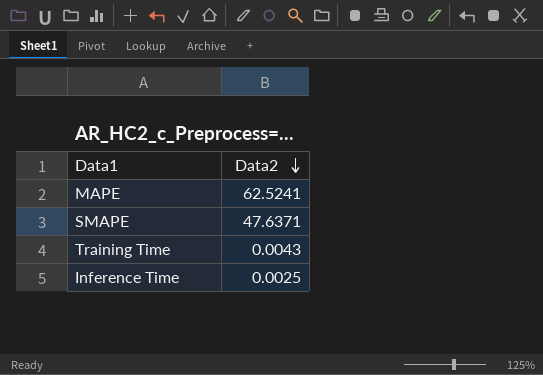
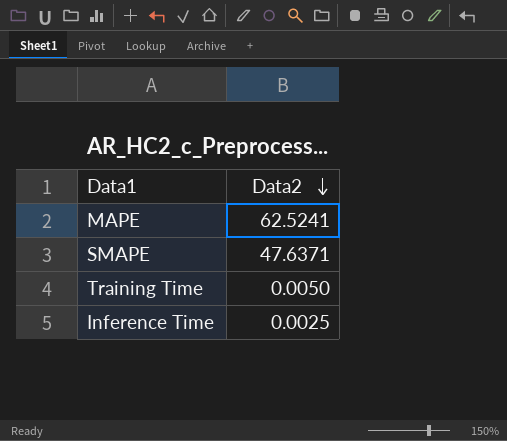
Training Time | Data2: 0.0043 -> 0.0050

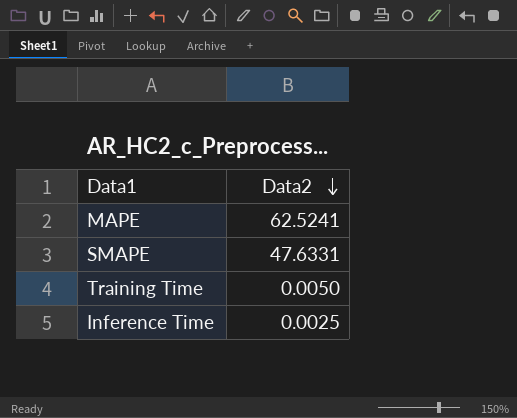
SMAPE | Data2: 47.6371 -> 47.6331

